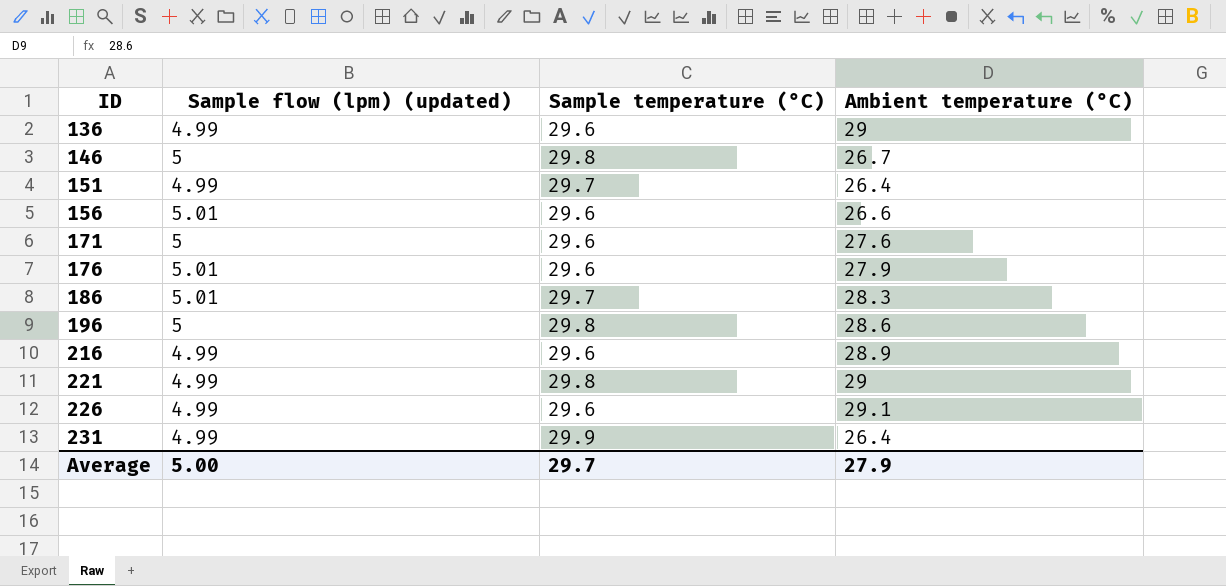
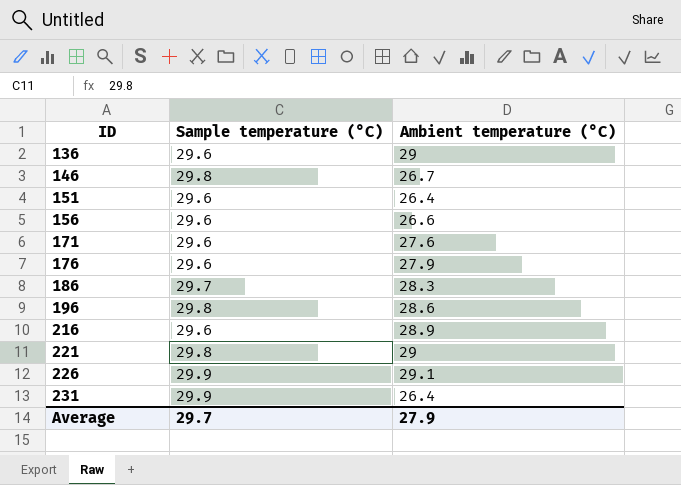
column Sample flow (lpm) (updated) | position: 2 -> none
151 | Sample temperature (°C): 29.7 -> 29.6
226 | Sample temperature (°C): 29.6 -> 29.9

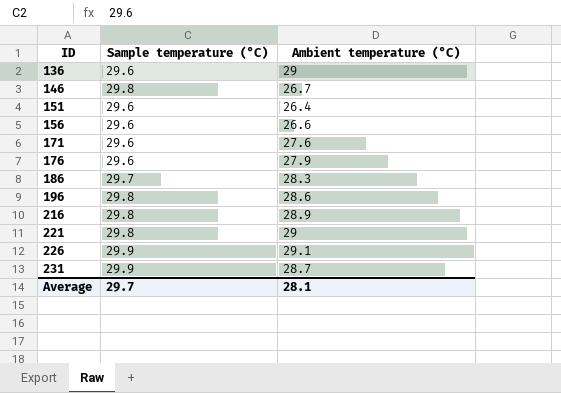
216 | Sample temperature (°C): 29.6 -> 29.8
231 | Ambient temperature (°C): 26.4 -> 28.7
Average | Ambient temperature (°C): 27.9 -> 28.1

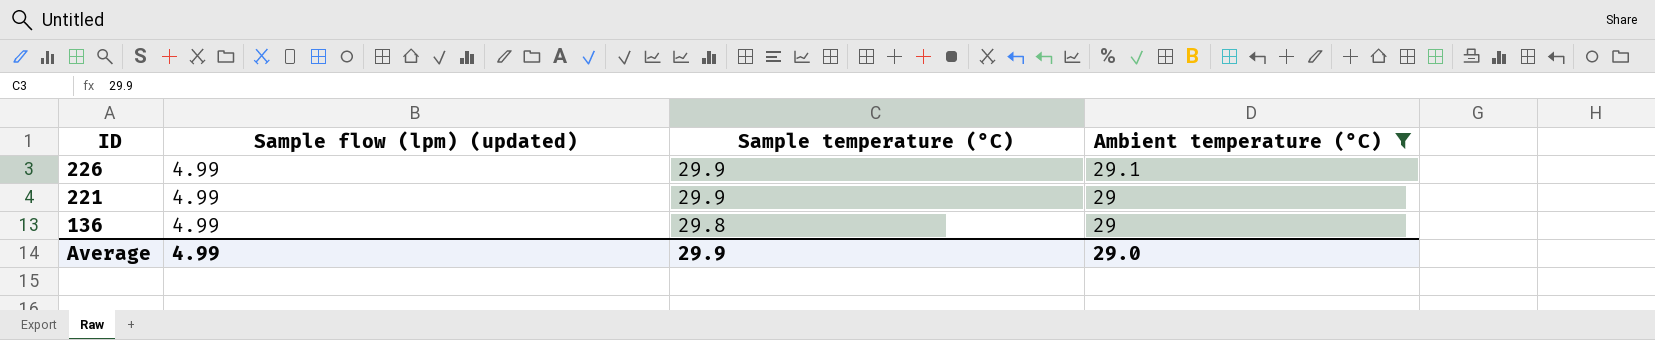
filter: none -> Ambient temperature (°C) >= 29
row order: ID ascending -> ID descending
column Sample flow (lpm) (updated) | position: none -> 2
221 | Sample temperature (°C): 29.8 -> 29.9
136 | Sample temperature (°C): 29.6 -> 29.8
Average | Sample temperature (°C): 29.7 -> 29.9
Average | Ambient temperature (°C): 28.1 -> 29.0

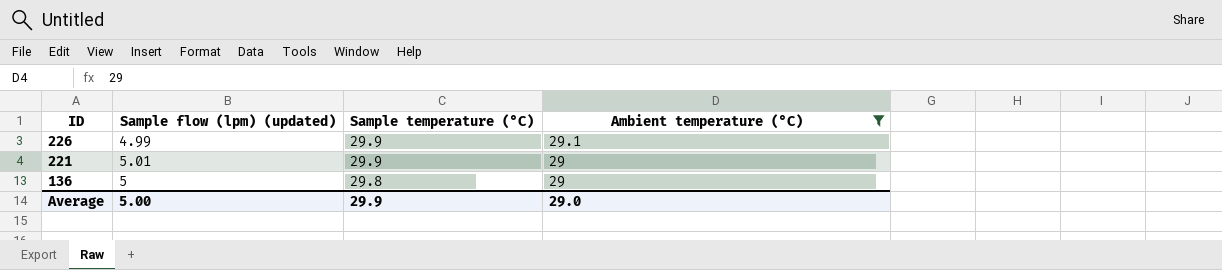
221 | Sample flow (lpm) (updated): 4.99 -> 5.01
136 | Sample flow (lpm) (updated): 4.99 -> 5
Average | Sample flow (lpm) (updated): 4.99 -> 5.00

